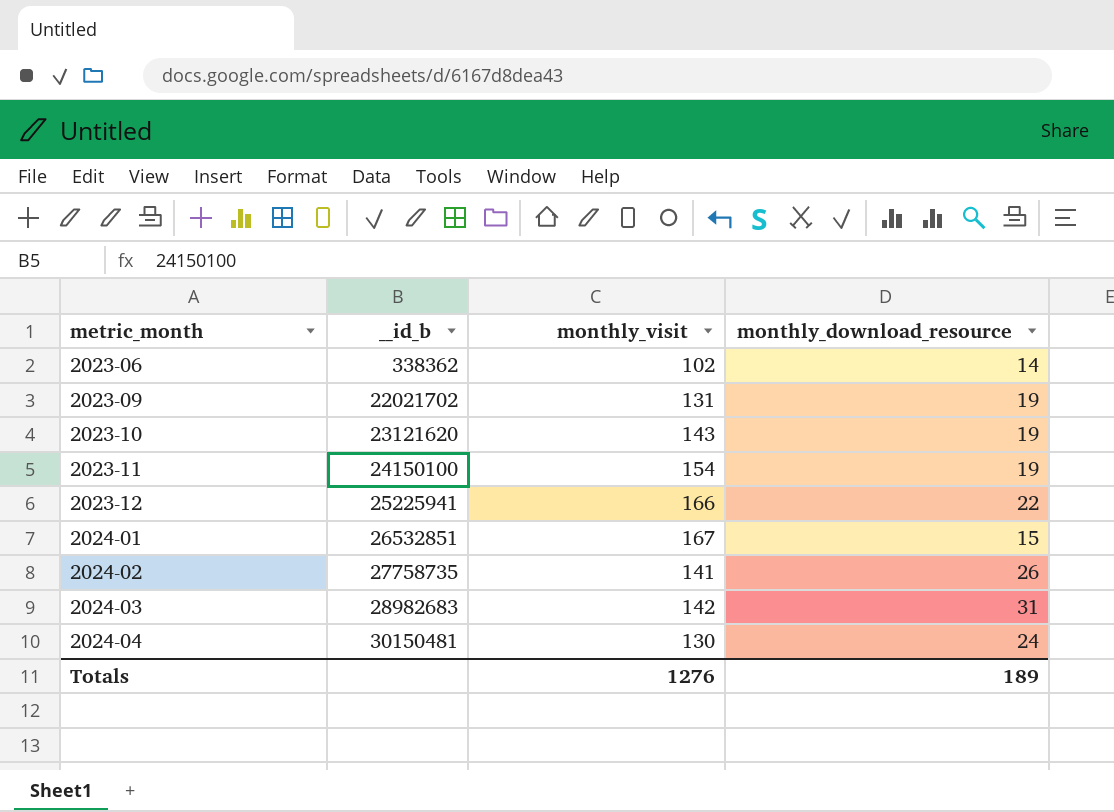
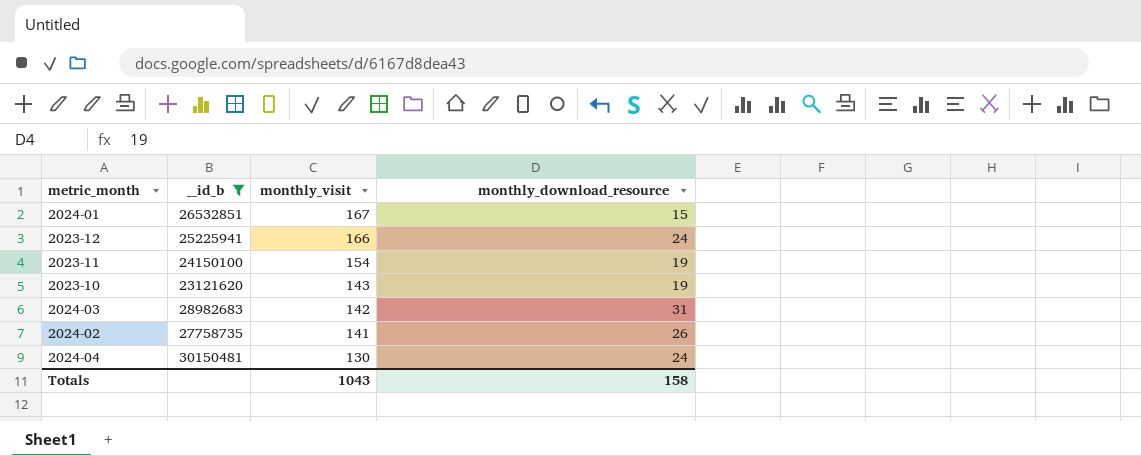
filter: none -> __id_b >= 23121620
row order: metric_month ascending -> monthly_visit descending
2023-12 | monthly_download_resource: 22 -> 24
Totals | monthly_visit: 1276 -> 1043
Totals | monthly_download_resource: 189 -> 158

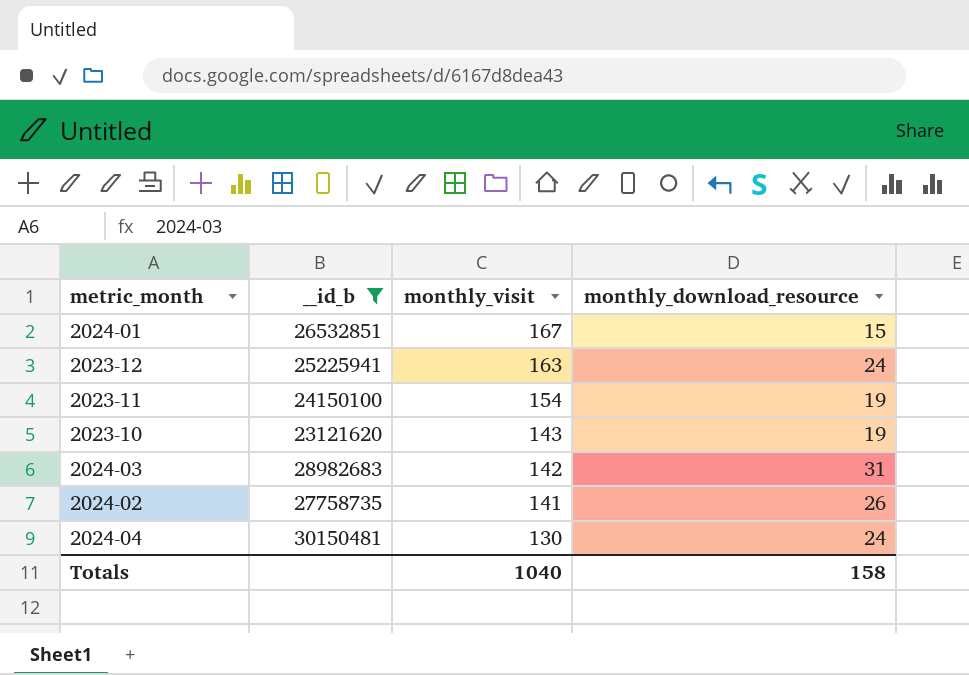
2023-12 | monthly_visit: 166 -> 163
Totals | monthly_visit: 1043 -> 1040

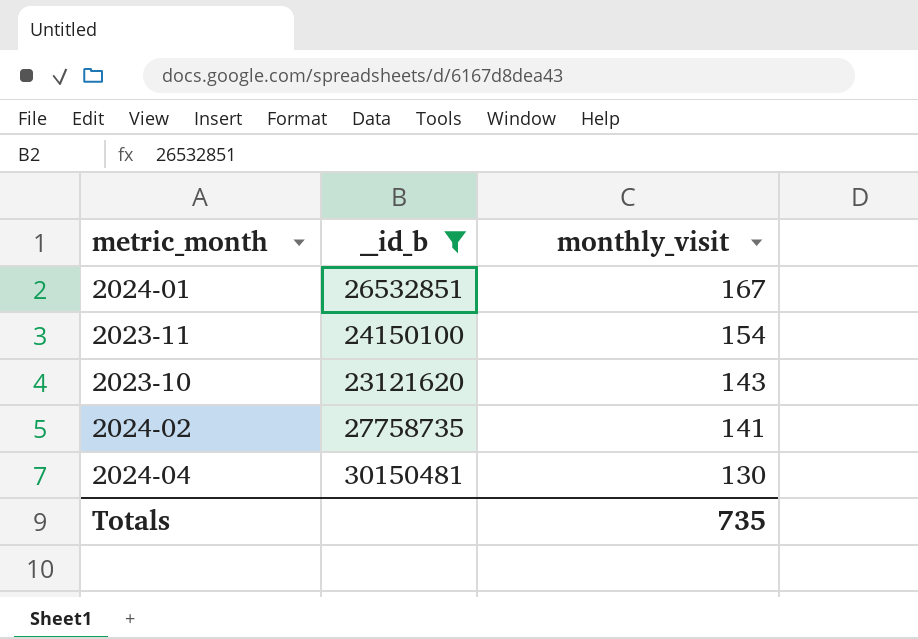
column monthly_download_resource | position: 4 -> none
row 2023-12: 25225941 | 163 | 24 -> none
row 2024-03: 28982683 | 142 | 31 -> none
Totals | monthly_visit: 1040 -> 735

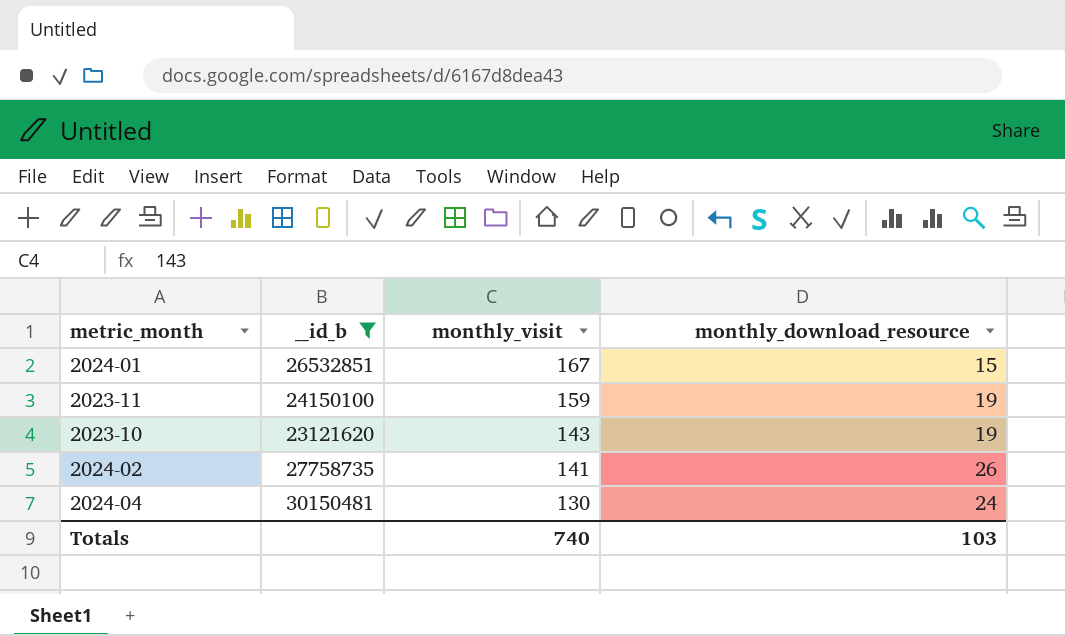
column monthly_download_resource | position: none -> 4
2023-11 | monthly_visit: 154 -> 159
Totals | monthly_visit: 735 -> 740

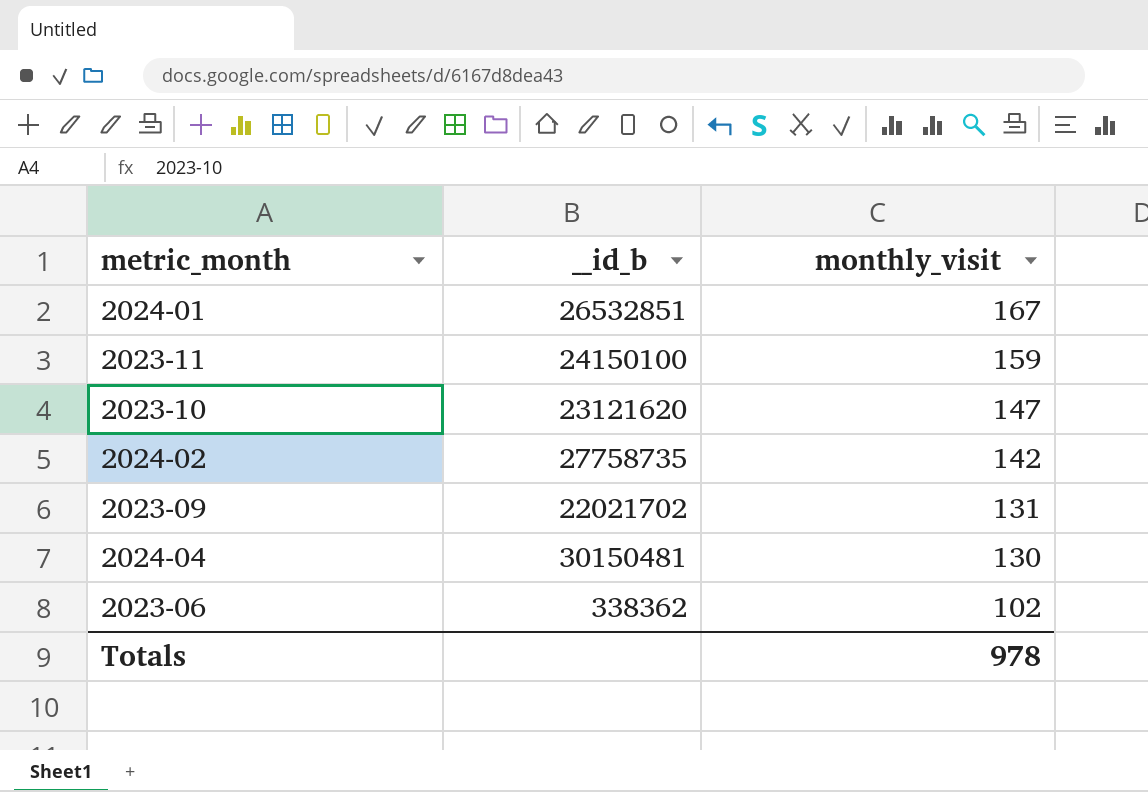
filter: __id_b >= 23121620 -> none
column monthly_download_resource | position: 4 -> none
2023-10 | monthly_visit: 143 -> 147
2024-02 | monthly_visit: 141 -> 142
Totals | monthly_visit: 740 -> 978

